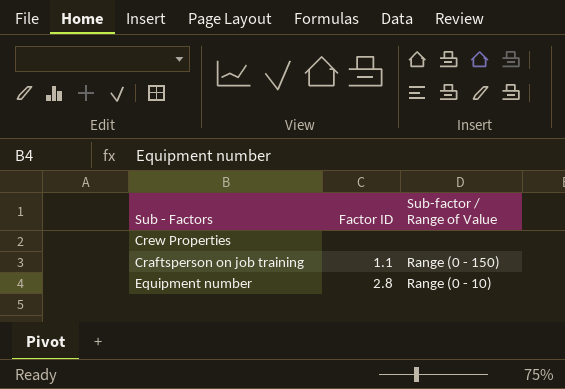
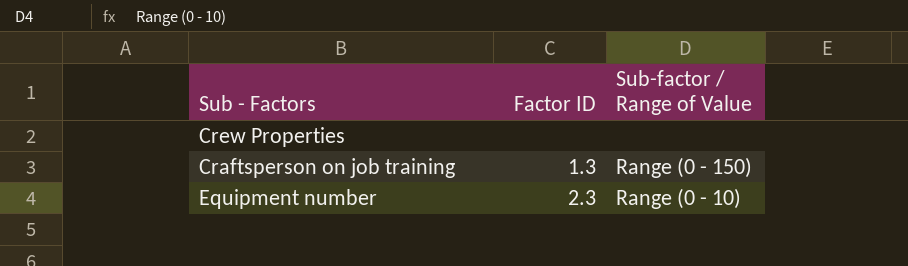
Craftsperson on job training | Factor ID: 1.1 -> 1.3
Equipment number | Factor ID: 2.8 -> 2.3

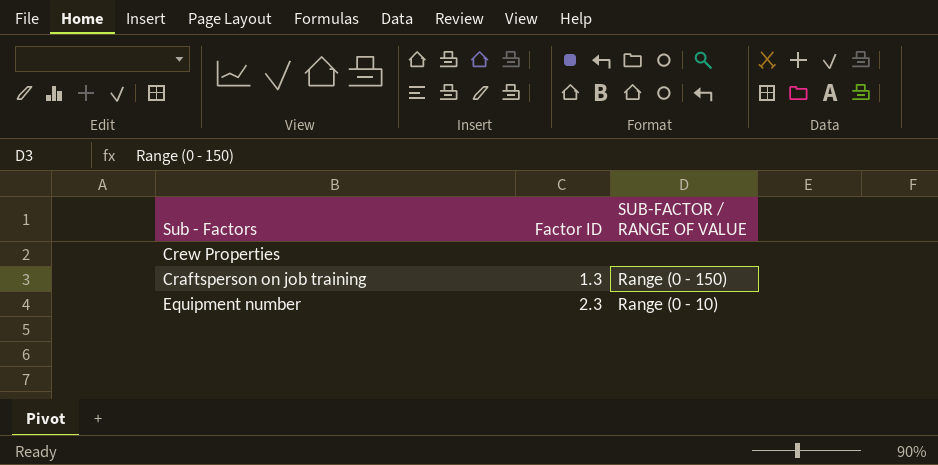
column name: Sub-factor / Range of Value -> SUB-FACTOR / RANGE OF VALUE

